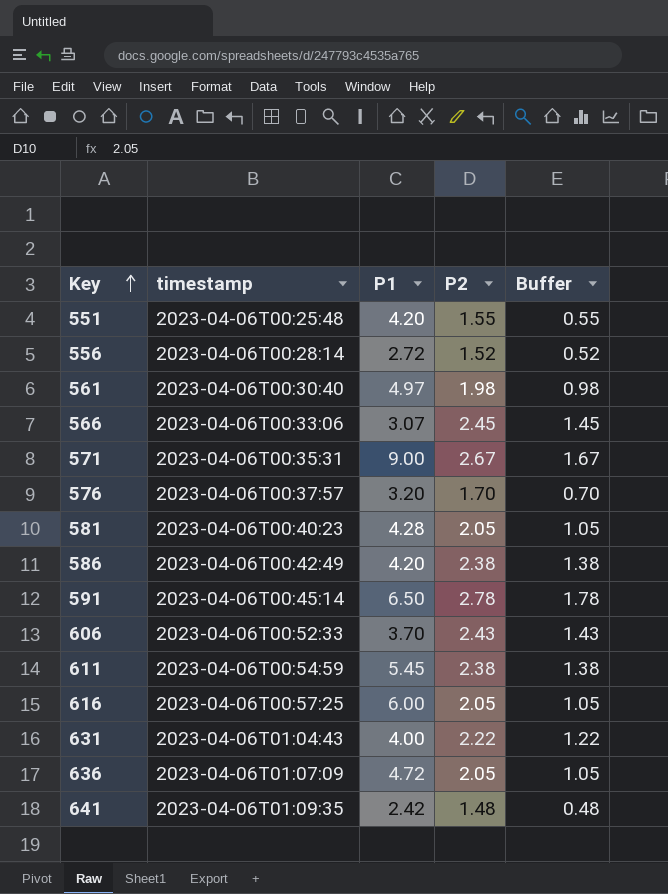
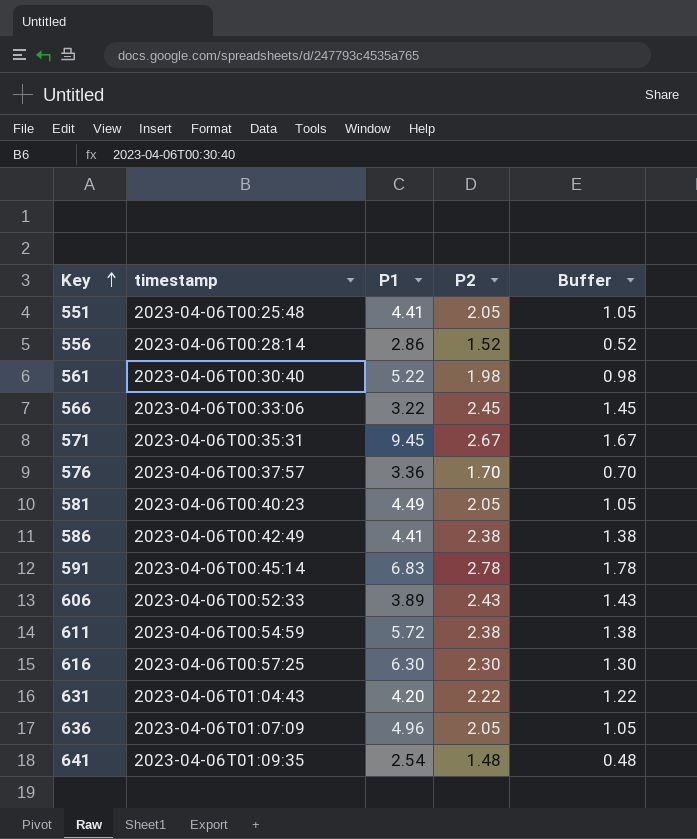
551 | P1: 4.20 -> 4.41
551 | P2: 1.55 -> 2.05
551 | Buffer: 0.55 -> 1.05
556 | P1: 2.72 -> 2.86
561 | P1: 4.97 -> 5.22
566 | P1: 3.07 -> 3.22
571 | P1: 9.00 -> 9.45
576 | P1: 3.20 -> 3.36
581 | P1: 4.28 -> 4.49
586 | P1: 4.20 -> 4.41
591 | P1: 6.50 -> 6.83
606 | P1: 3.70 -> 3.89
611 | P1: 5.45 -> 5.72
616 | P1: 6.00 -> 6.30
616 | P2: 2.05 -> 2.30
616 | Buffer: 1.05 -> 1.30
631 | P1: 4.00 -> 4.20
636 | P1: 4.72 -> 4.96
641 | P1: 2.42 -> 2.54

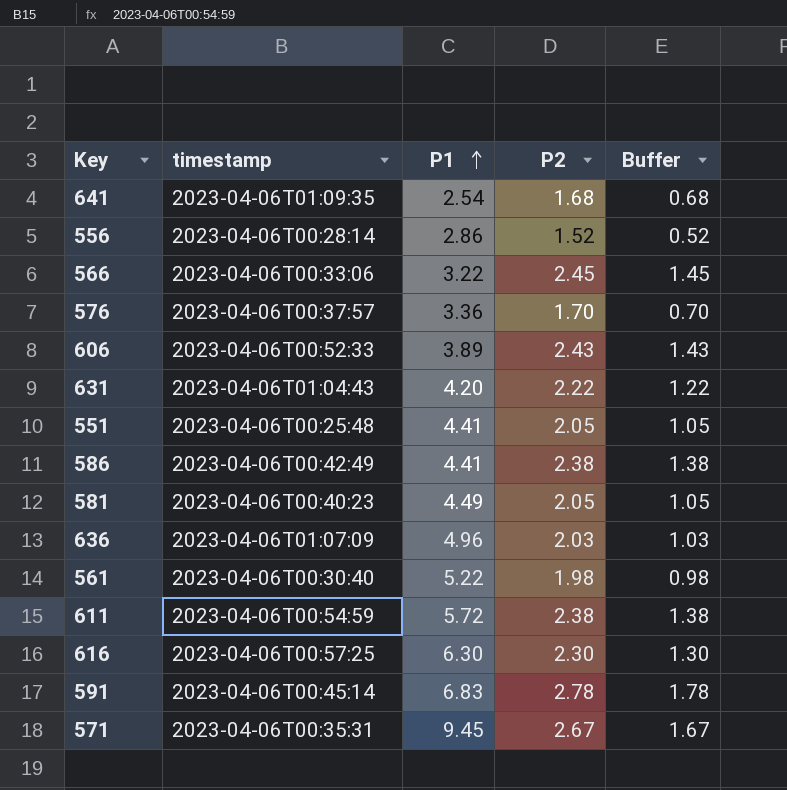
row order: Key ascending -> P1 ascending
641 | P2: 1.48 -> 1.68
641 | Buffer: 0.48 -> 0.68
636 | P2: 2.05 -> 2.03
636 | Buffer: 1.05 -> 1.03

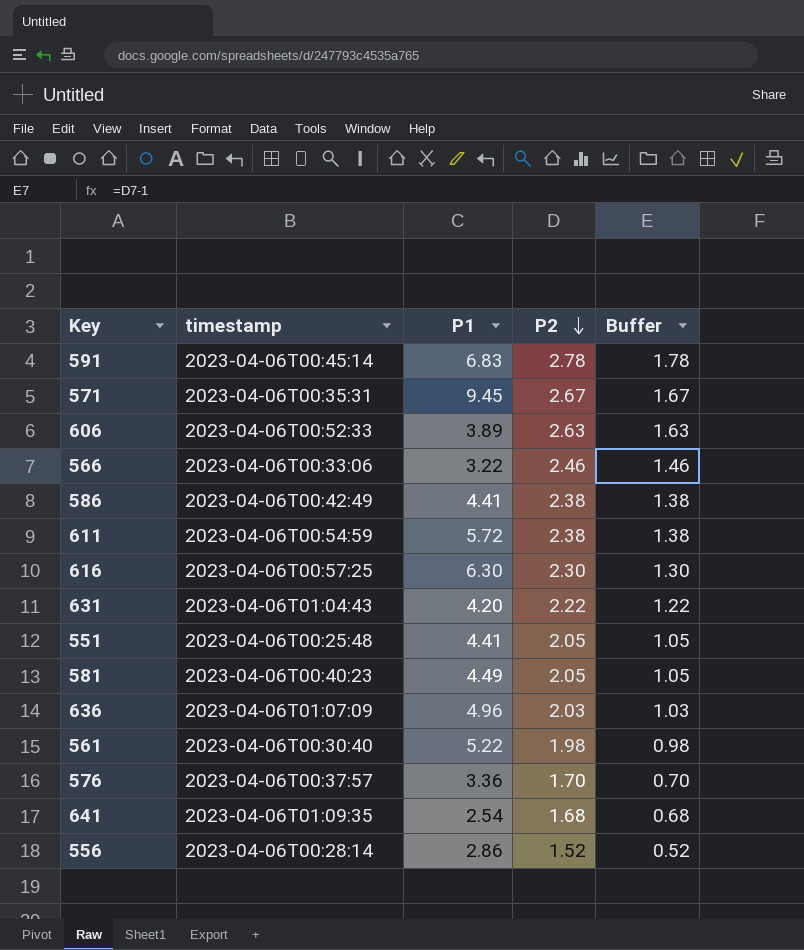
row order: P1 ascending -> P2 descending
606 | P2: 2.43 -> 2.63
606 | Buffer: 1.43 -> 1.63
566 | P2: 2.45 -> 2.46
566 | Buffer: 1.45 -> 1.46

